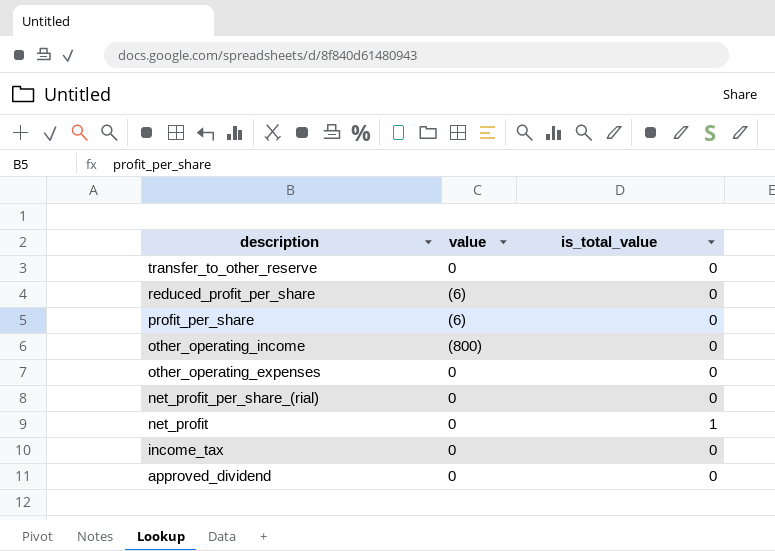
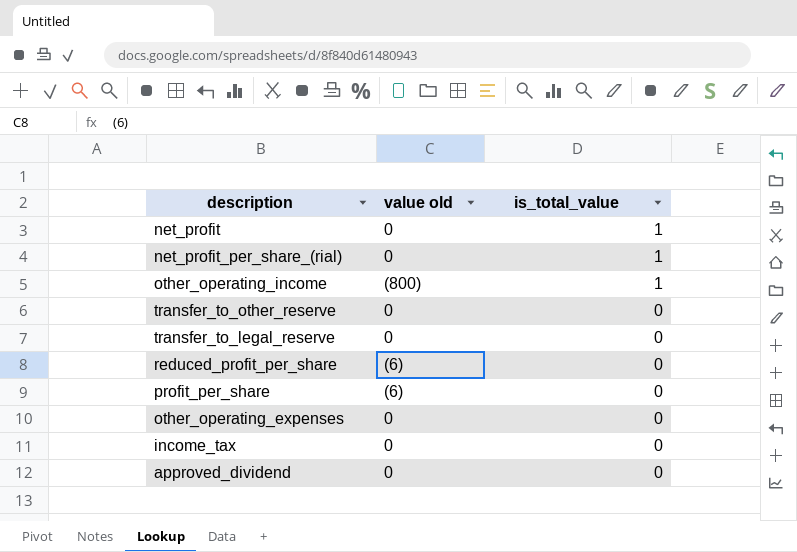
row order: description descending -> is_total_value descending
column name: value -> value old
net_profit_per_share_(rial) | is_total_value: 0 -> 1
other_operating_income | is_total_value: 0 -> 1
row transfer_to_legal_reserve: none -> 0 | 0

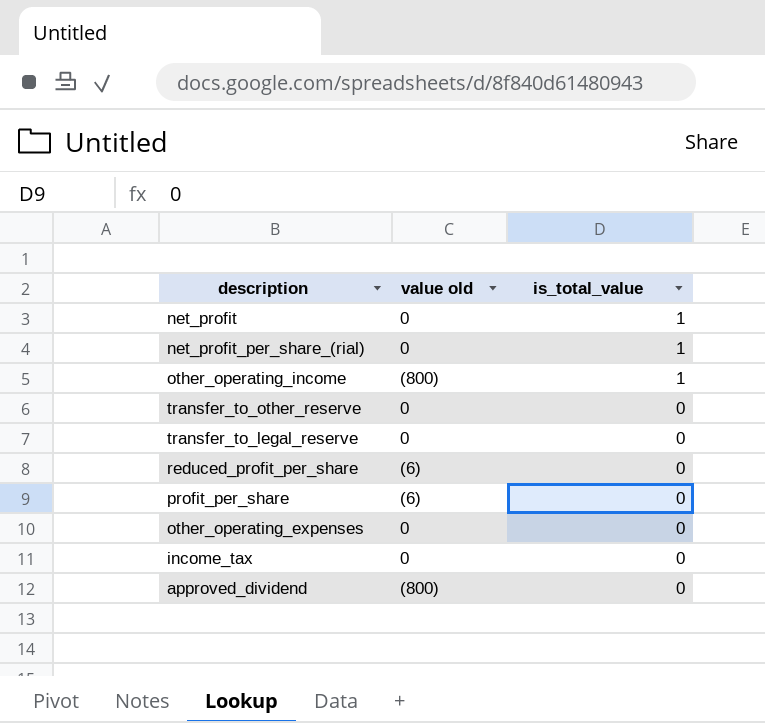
approved_dividend | value old: 0 -> (800)

